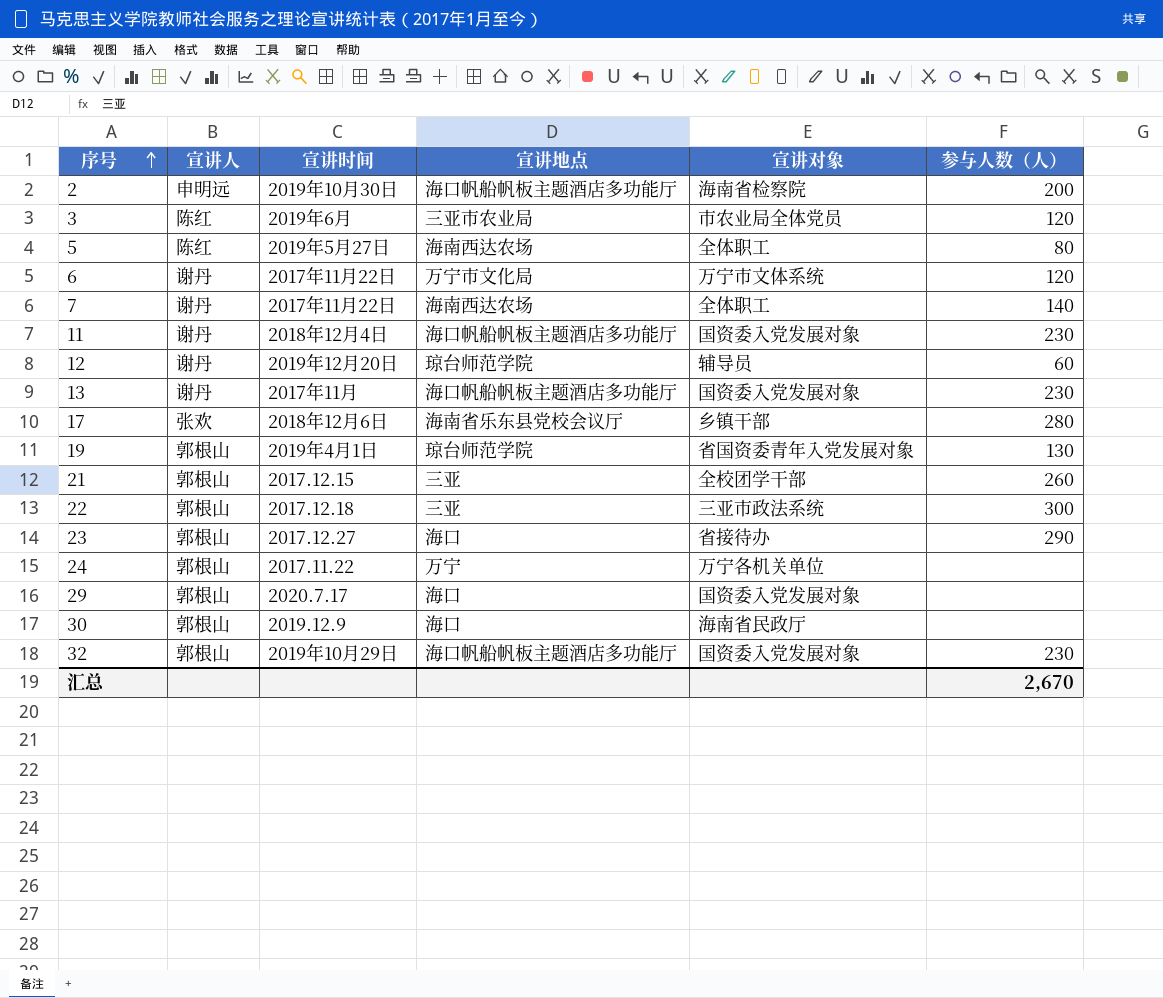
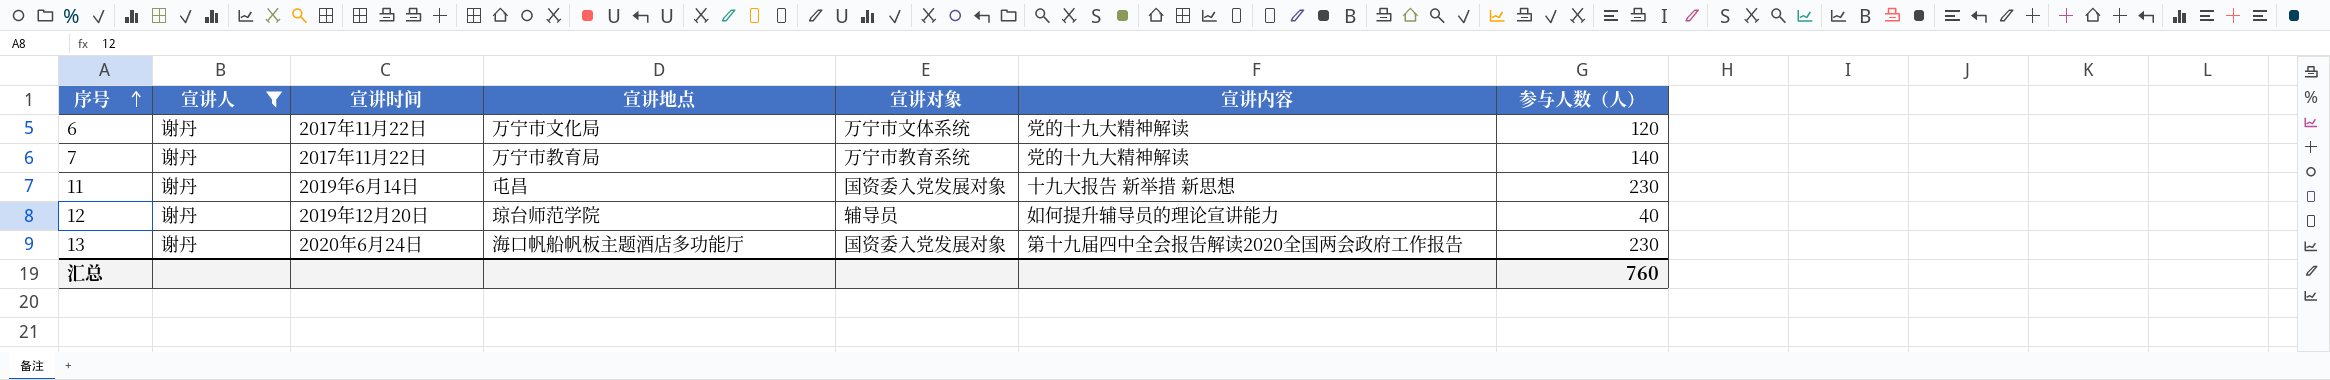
filter: none -> 宣讲人 = 谢丹
column 宣讲内容 | position: none -> 6
7 | 宣讲地点: 海南西达农场 -> 万宁市教育局
7 | 宣讲对象: 全体职工 -> 万宁市教育系统
11 | 宣讲时间: 2018年12月4日 -> 2019年6月14日
11 | 宣讲地点: 海口帆船帆板主题酒店多功能厅 -> 屯昌
12 | 参与人数（人）: 60 -> 40
13 | 宣讲时间: 2017年11月 -> 2020年6月24日
汇总 | 参与人数（人）: 2,670 -> 760

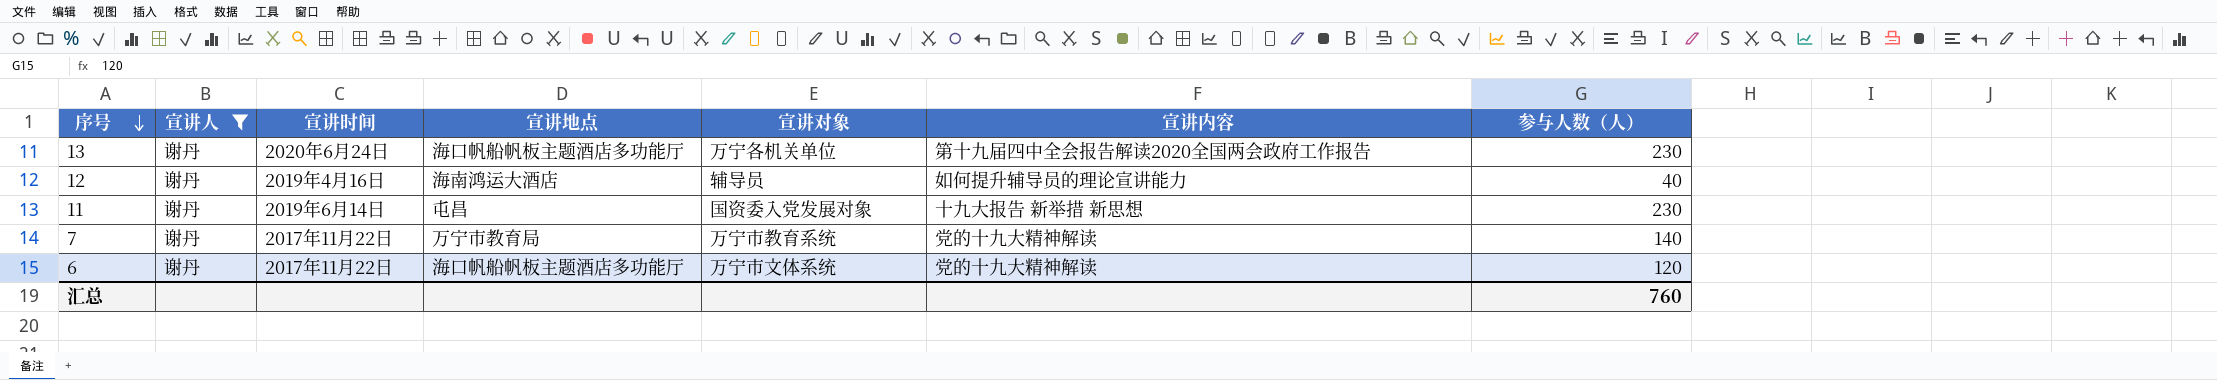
row order: 序号 ascending -> 序号 descending
13 | 宣讲对象: 国资委入党发展对象 -> 万宁各机关单位
12 | 宣讲时间: 2019年12月20日 -> 2019年4月16日
12 | 宣讲地点: 琼台师范学院 -> 海南鸿运大酒店
6 | 宣讲地点: 万宁市文化局 -> 海口帆船帆板主题酒店多功能厅

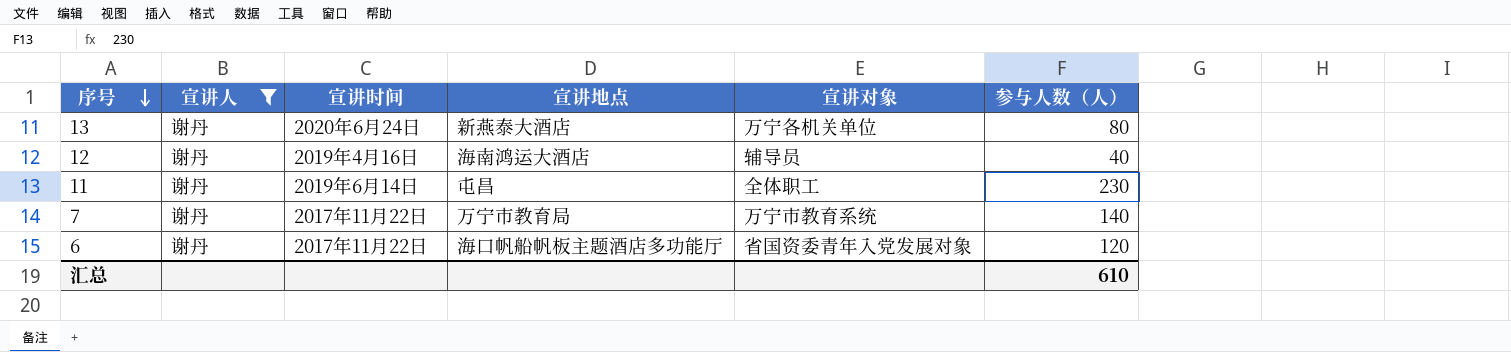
column 宣讲内容 | position: 6 -> none
13 | 宣讲地点: 海口帆船帆板主题酒店多功能厅 -> 新燕泰大酒店
13 | 参与人数（人）: 230 -> 80
11 | 宣讲对象: 国资委入党发展对象 -> 全体职工
6 | 宣讲对象: 万宁市文体系统 -> 省国资委青年入党发展对象
汇总 | 参与人数（人）: 760 -> 610

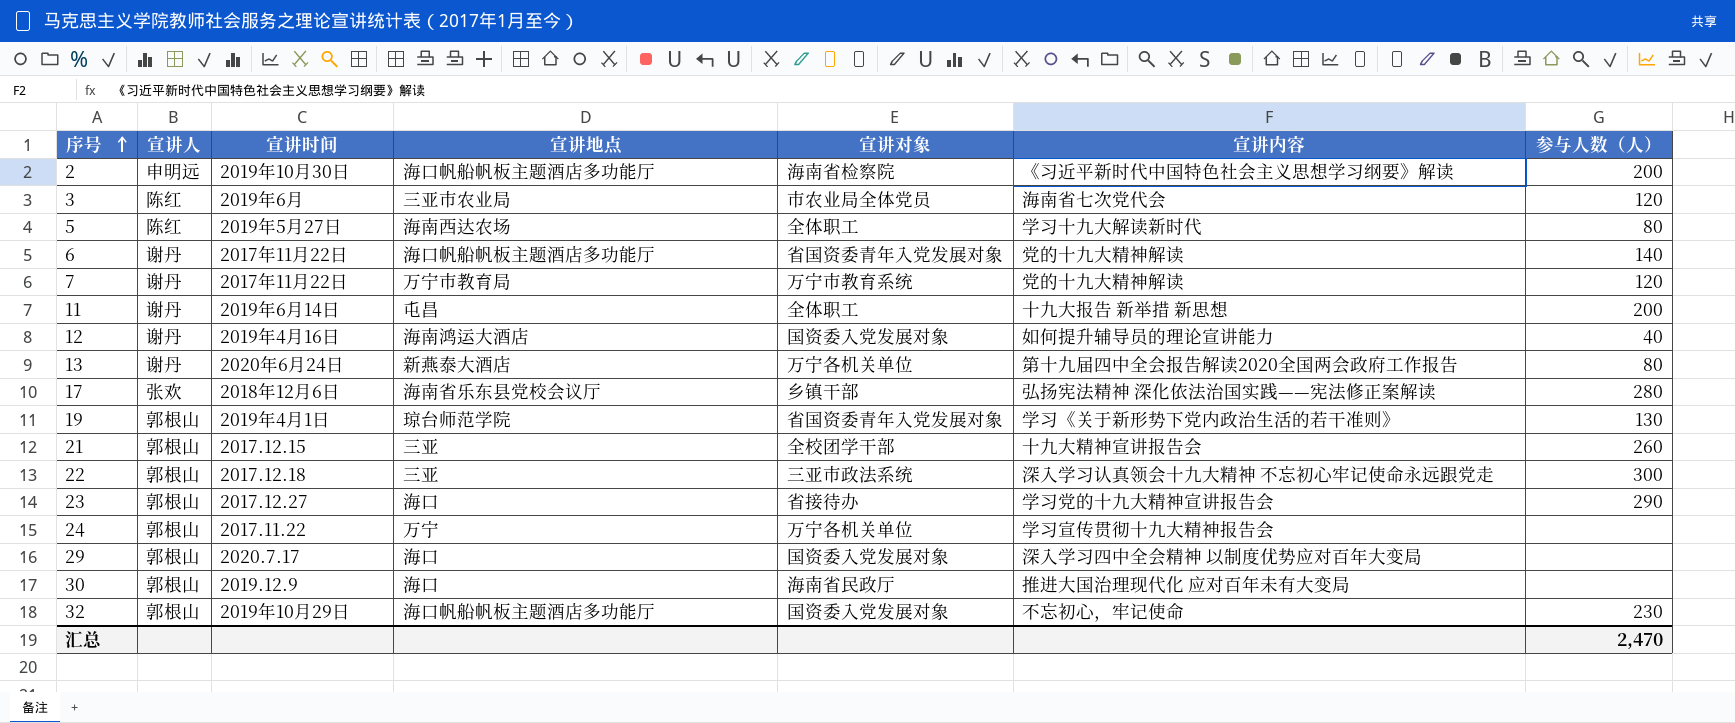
filter: 宣讲人 = 谢丹 -> none
row order: 序号 descending -> 序号 ascending
column 宣讲内容 | position: none -> 6
6 | 参与人数（人）: 120 -> 140
7 | 参与人数（人）: 140 -> 120
11 | 参与人数（人）: 230 -> 200
12 | 宣讲对象: 辅导员 -> 国资委入党发展对象
汇总 | 参与人数（人）: 610 -> 2,470

